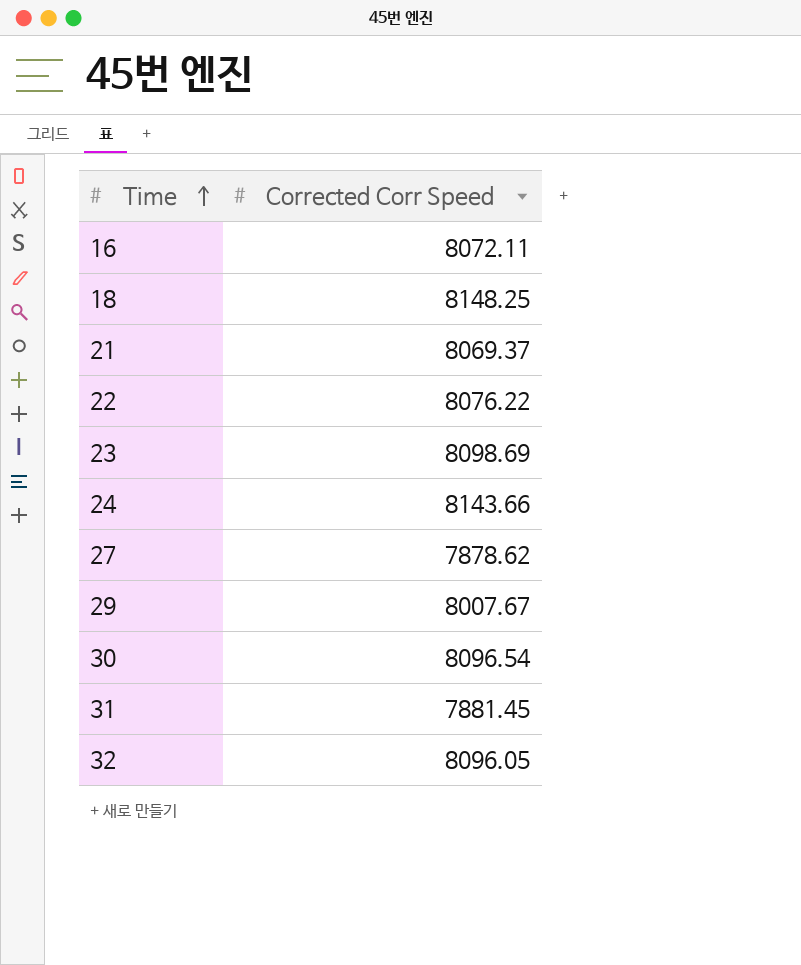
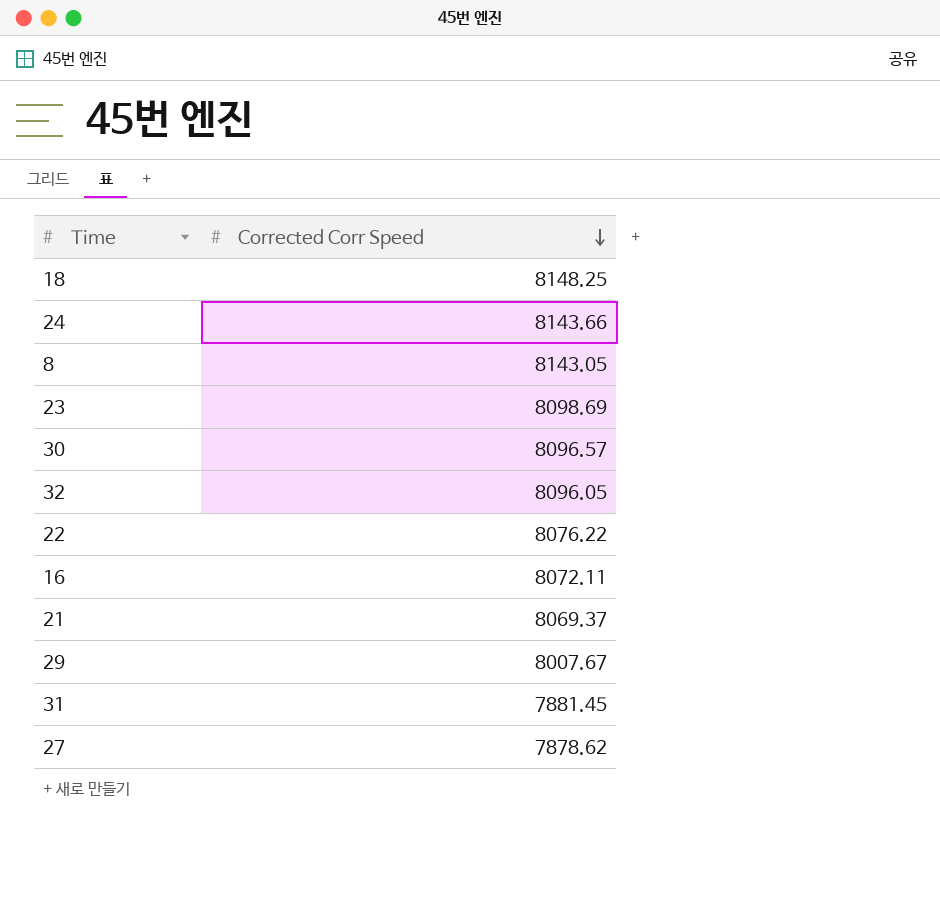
row order: Time ascending -> Corrected Corr Speed descending
row 8: none -> 8143.05
30 | Corrected Corr Speed: 8096.54 -> 8096.57

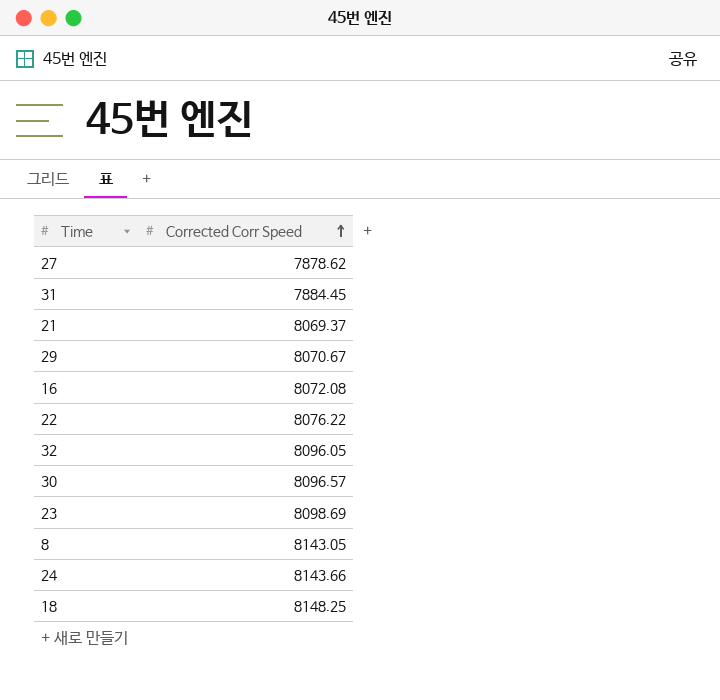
row order: Corrected Corr Speed descending -> Corrected Corr Speed ascending
31 | Corrected Corr Speed: 7881.45 -> 7884.45
29 | Corrected Corr Speed: 8007.67 -> 8070.67
16 | Corrected Corr Speed: 8072.11 -> 8072.08

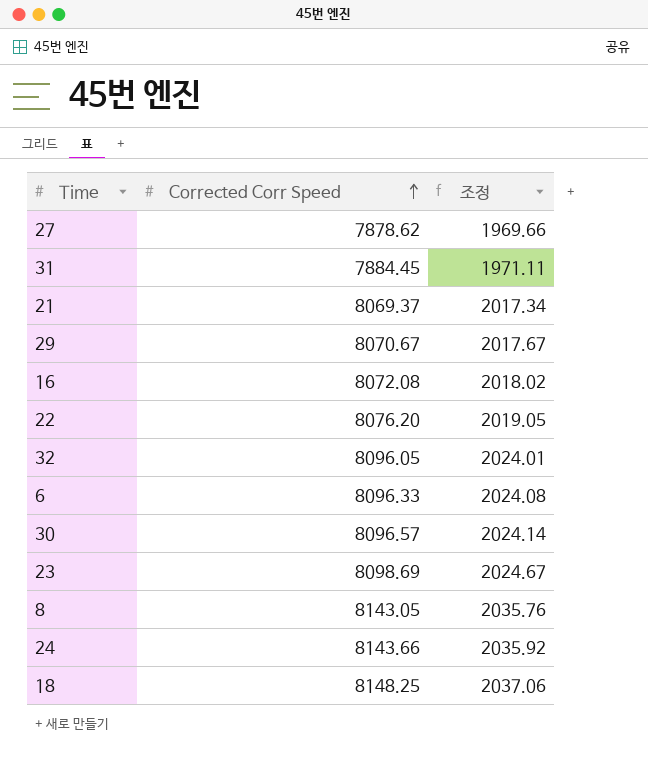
column 조정 | formula: none -> [Corrected Corr Speed] * 0.25
22 | Corrected Corr Speed: 8076.22 -> 8076.20
row 6: none -> 8096.33 | 2024.08

